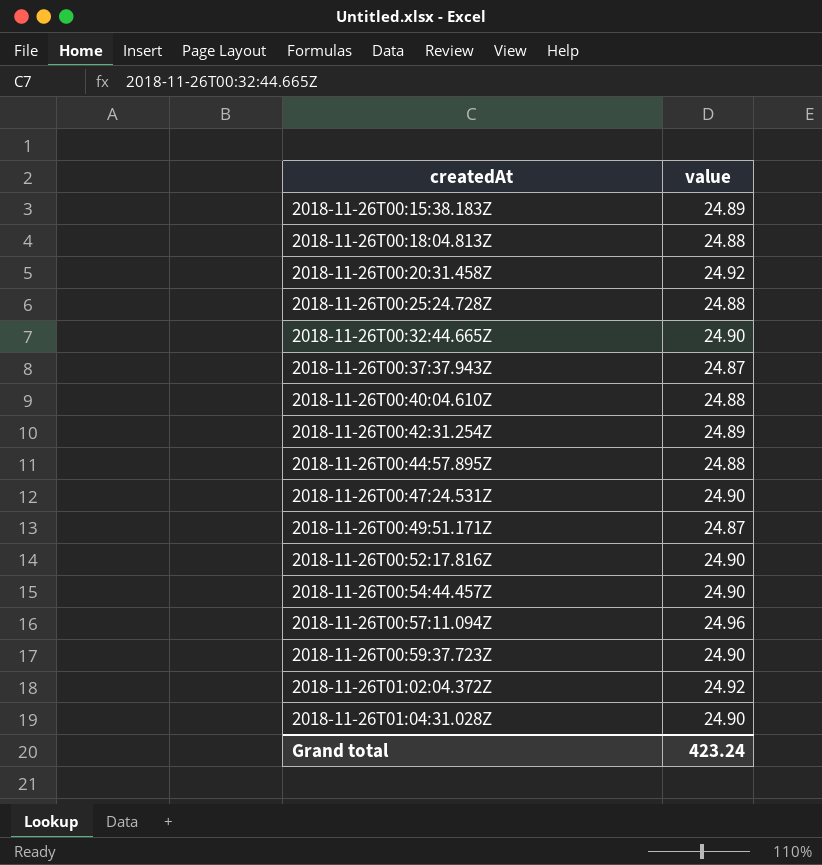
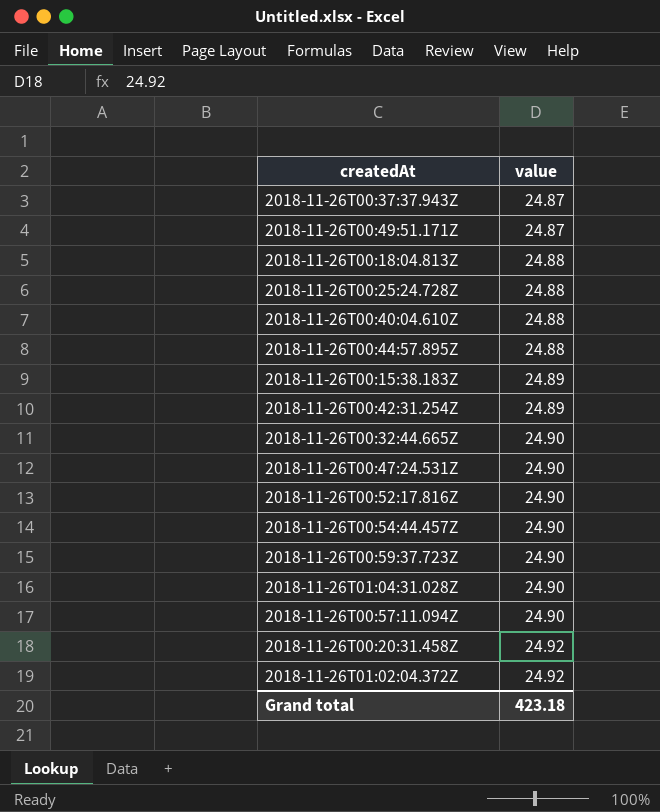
row order: createdAt ascending -> value ascending
2018-11-26T00:57:11.094Z | value: 24.96 -> 24.90
Grand total | value: 423.24 -> 423.18

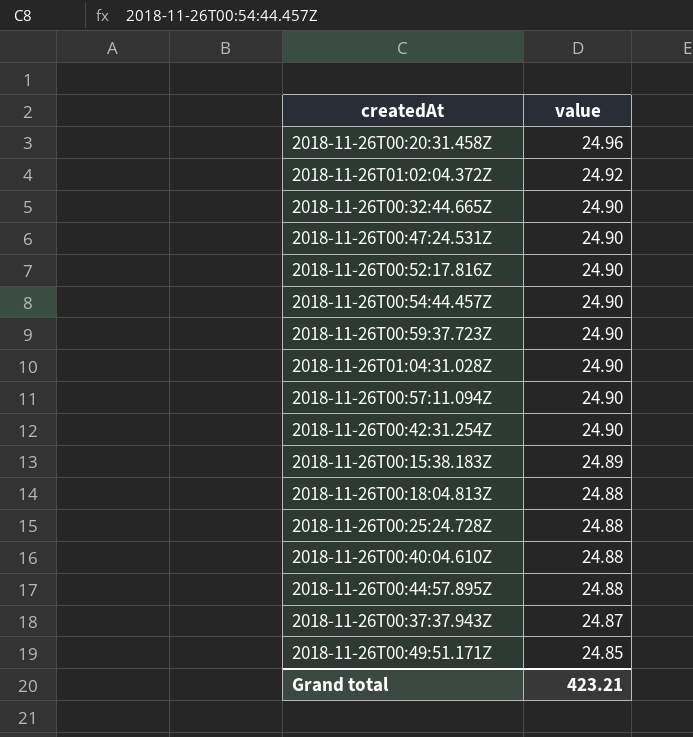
row order: value ascending -> value descending
2018-11-26T00:20:31.458Z | value: 24.92 -> 24.96
2018-11-26T00:42:31.254Z | value: 24.89 -> 24.90
2018-11-26T00:49:51.171Z | value: 24.87 -> 24.85
Grand total | value: 423.18 -> 423.21

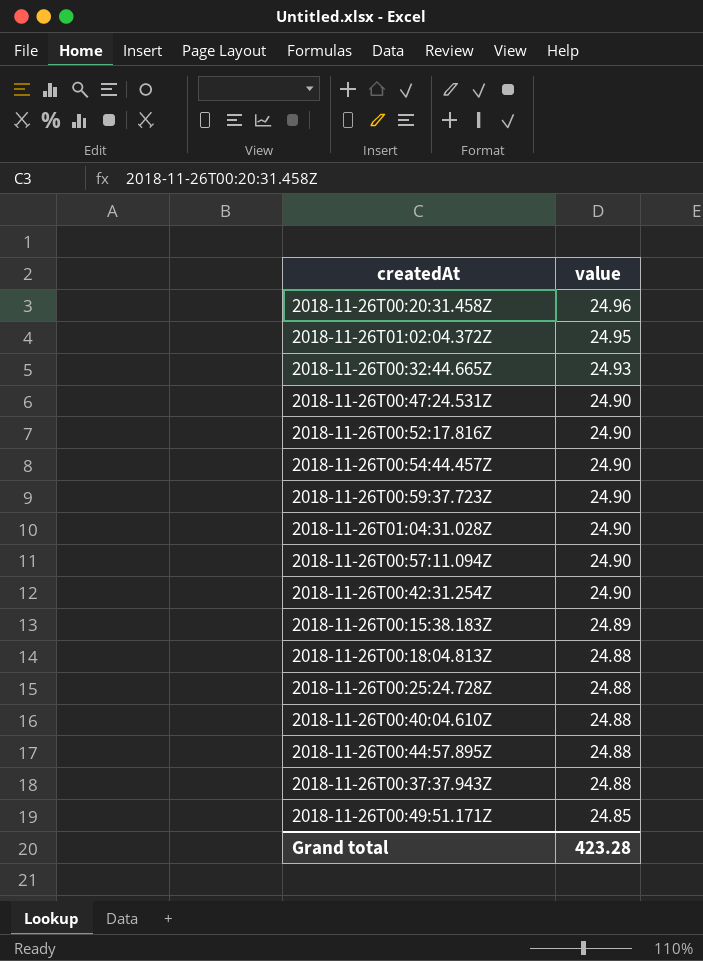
2018-11-26T01:02:04.372Z | value: 24.92 -> 24.95
2018-11-26T00:32:44.665Z | value: 24.90 -> 24.93
2018-11-26T00:37:37.943Z | value: 24.87 -> 24.88
Grand total | value: 423.21 -> 423.28

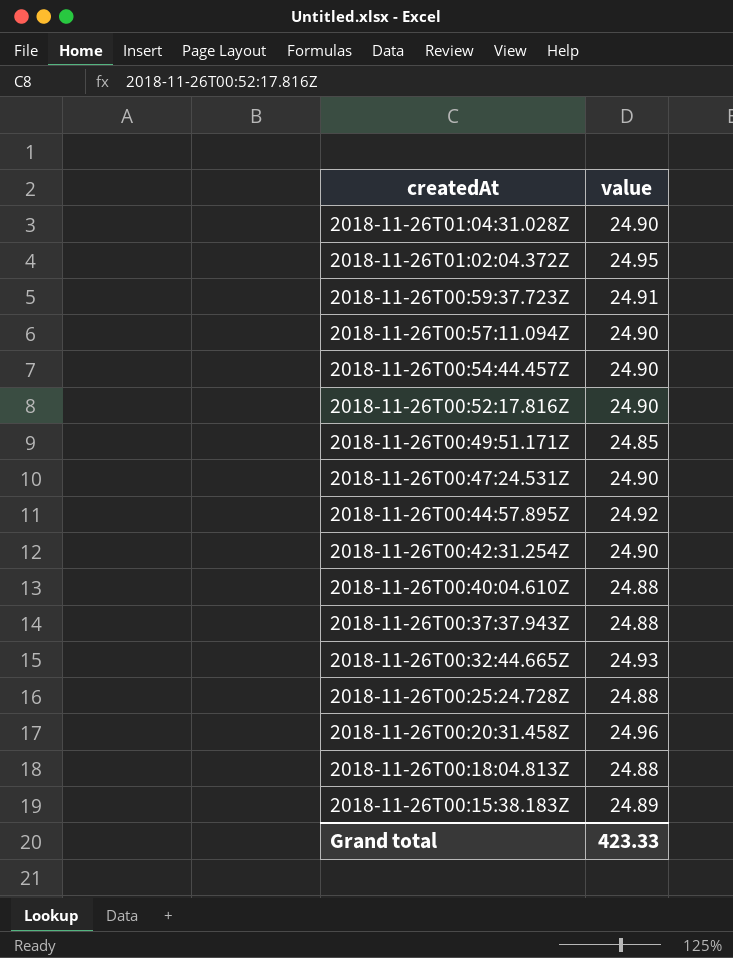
row order: value descending -> createdAt descending
2018-11-26T00:59:37.723Z | value: 24.90 -> 24.91
2018-11-26T00:44:57.895Z | value: 24.88 -> 24.92
Grand total | value: 423.28 -> 423.33

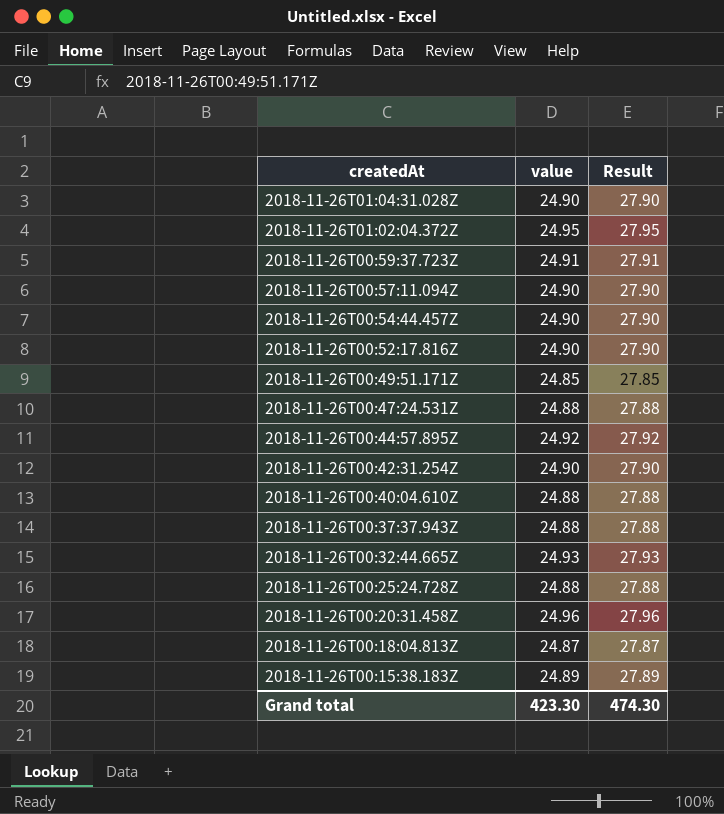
column Result | formula: none -> [value] + 3
2018-11-26T00:47:24.531Z | value: 24.90 -> 24.88
2018-11-26T00:18:04.813Z | value: 24.88 -> 24.87
Grand total | value: 423.33 -> 423.30

